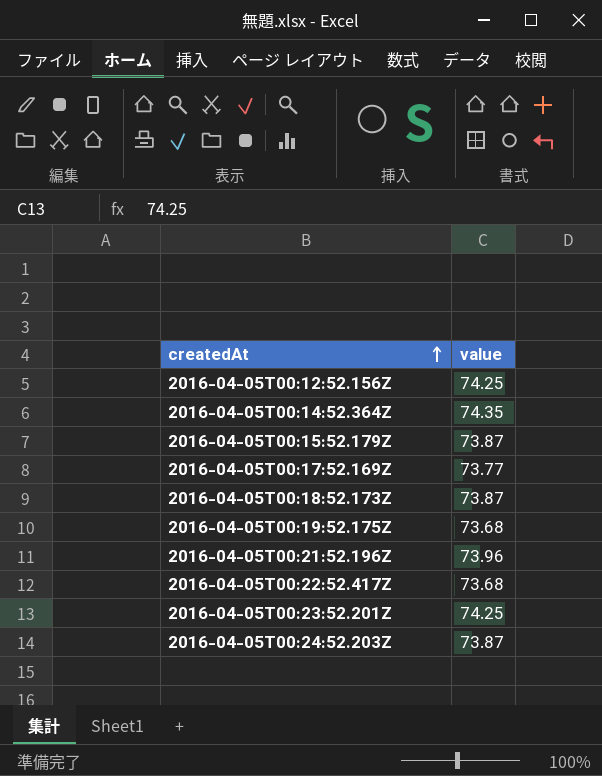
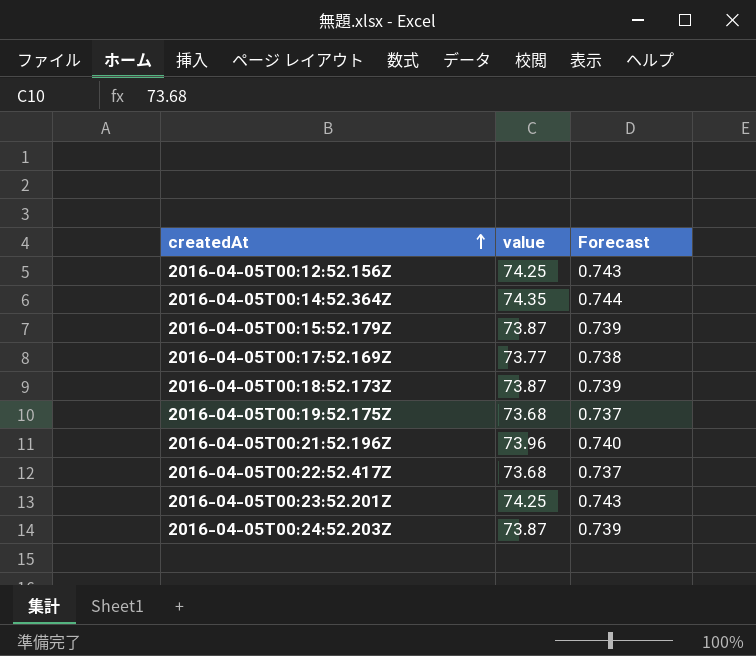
column Forecast | formula: none -> [value] * 0.01

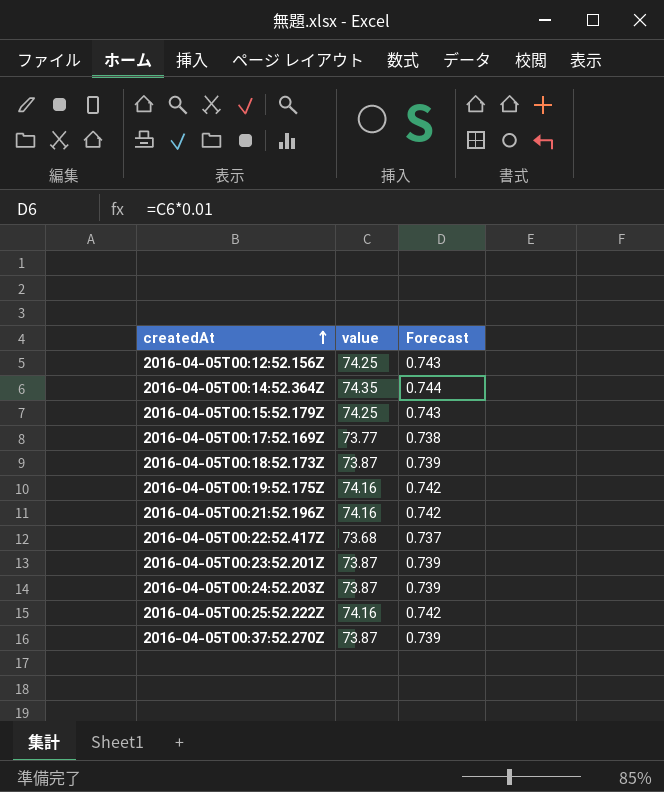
2016-04-05T00:15:52.179Z | value: 73.87 -> 74.25
2016-04-05T00:15:52.179Z | Forecast: 0.739 -> 0.743
2016-04-05T00:19:52.175Z | value: 73.68 -> 74.16
2016-04-05T00:19:52.175Z | Forecast: 0.737 -> 0.742
2016-04-05T00:21:52.196Z | value: 73.96 -> 74.16
2016-04-05T00:21:52.196Z | Forecast: 0.740 -> 0.742
2016-04-05T00:23:52.201Z | value: 74.25 -> 73.87
2016-04-05T00:23:52.201Z | Forecast: 0.743 -> 0.739
row 2016-04-05T00:25:52.222Z: none -> 74.16 | 0.742
row 2016-04-05T00:37:52.270Z: none -> 73.87 | 0.739

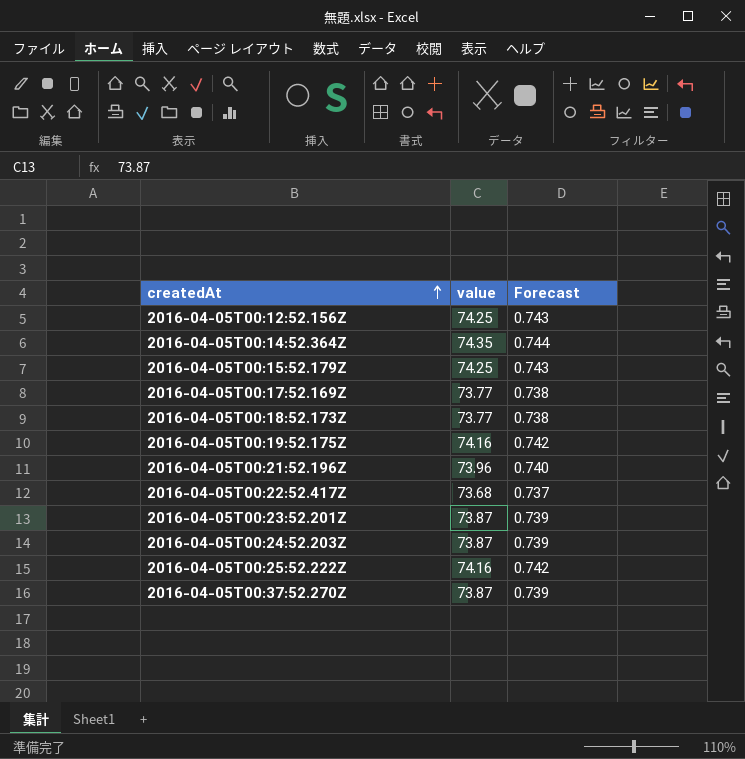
2016-04-05T00:18:52.173Z | value: 73.87 -> 73.77
2016-04-05T00:18:52.173Z | Forecast: 0.739 -> 0.738
2016-04-05T00:21:52.196Z | value: 74.16 -> 73.96
2016-04-05T00:21:52.196Z | Forecast: 0.742 -> 0.740

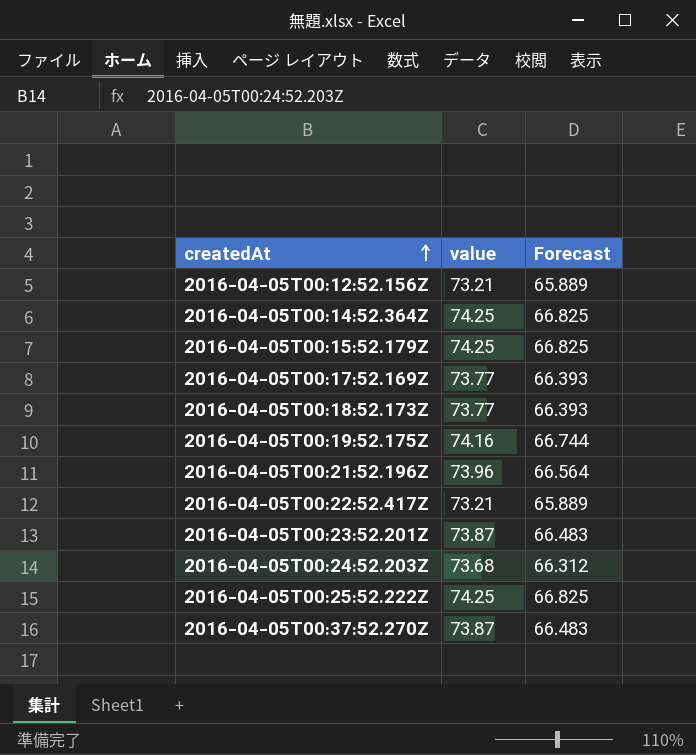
column Forecast | formula: [value] * 0.01 -> [value] * 0.9
2016-04-05T00:12:52.156Z | value: 74.25 -> 73.21
2016-04-05T00:14:52.364Z | value: 74.35 -> 74.25
2016-04-05T00:22:52.417Z | value: 73.68 -> 73.21
2016-04-05T00:24:52.203Z | value: 73.87 -> 73.68
2016-04-05T00:25:52.222Z | value: 74.16 -> 74.25

